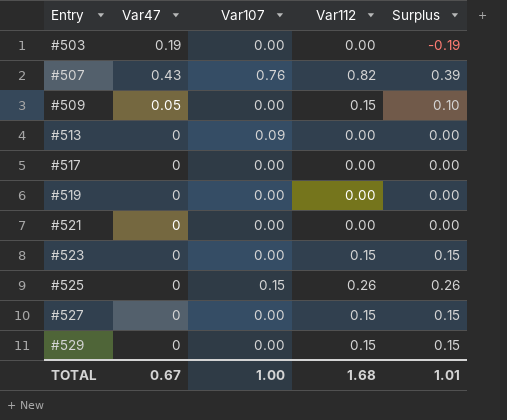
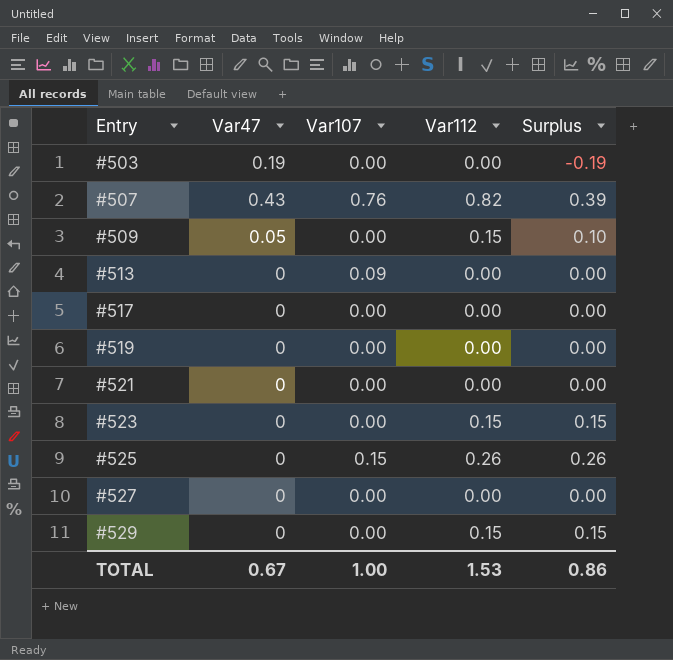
#527 | Var112: 0.15 -> 0.00
#527 | Surplus: 0.15 -> 0.00
TOTAL | Var112: 1.68 -> 1.53
TOTAL | Surplus: 1.01 -> 0.86

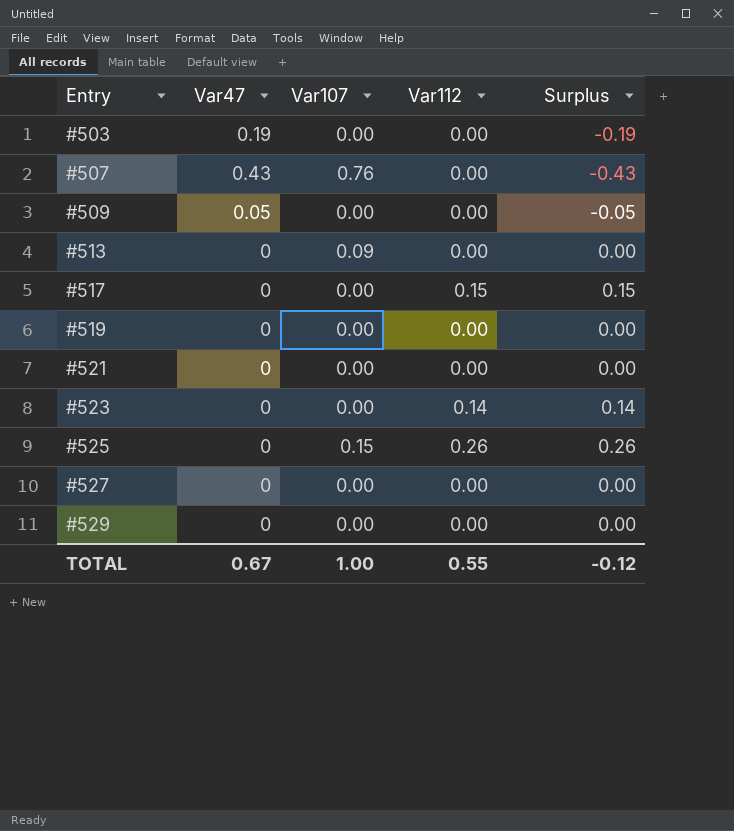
#507 | Var112: 0.82 -> 0.00
#507 | Surplus: 0.39 -> -0.43
#509 | Var112: 0.15 -> 0.00
#509 | Surplus: 0.10 -> -0.05
#517 | Var112: 0.00 -> 0.15
#517 | Surplus: 0.00 -> 0.15
#523 | Var112: 0.15 -> 0.14
#523 | Surplus: 0.15 -> 0.14
#529 | Var112: 0.15 -> 0.00
#529 | Surplus: 0.15 -> 0.00
TOTAL | Var112: 1.53 -> 0.55
TOTAL | Surplus: 0.86 -> -0.12

